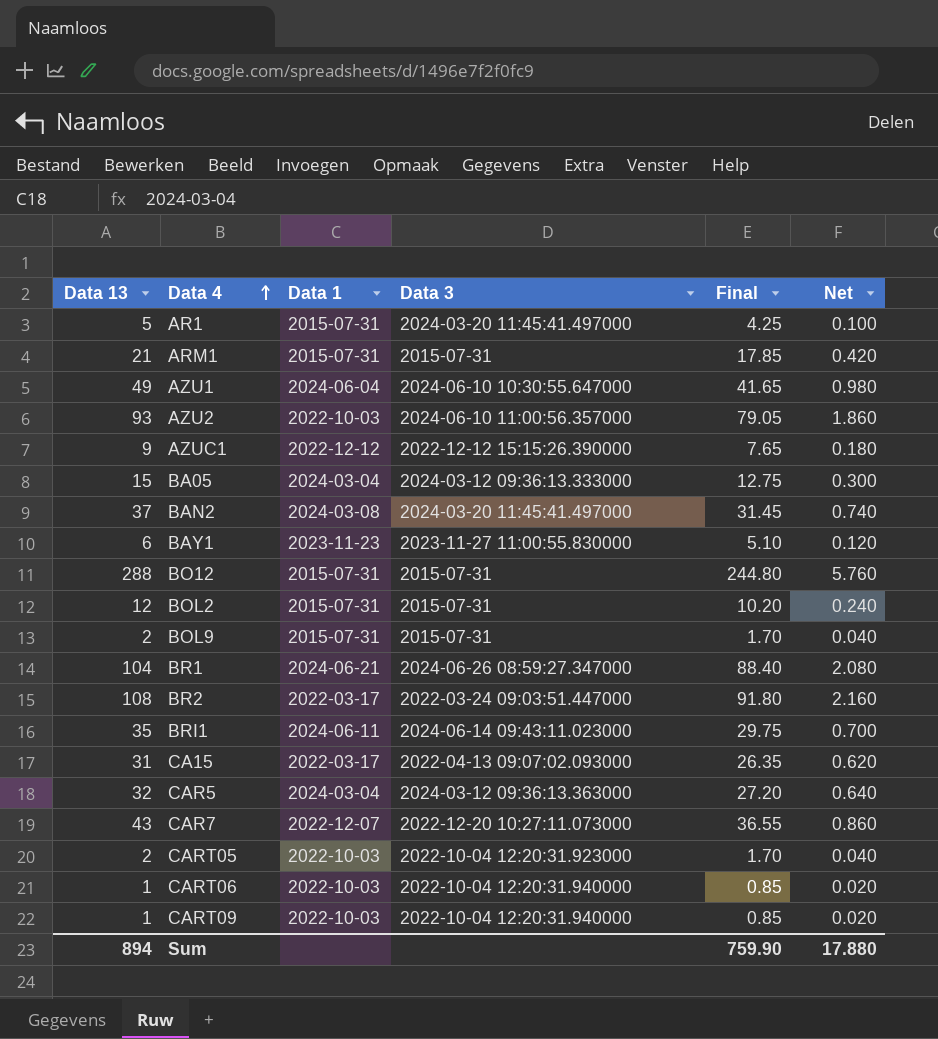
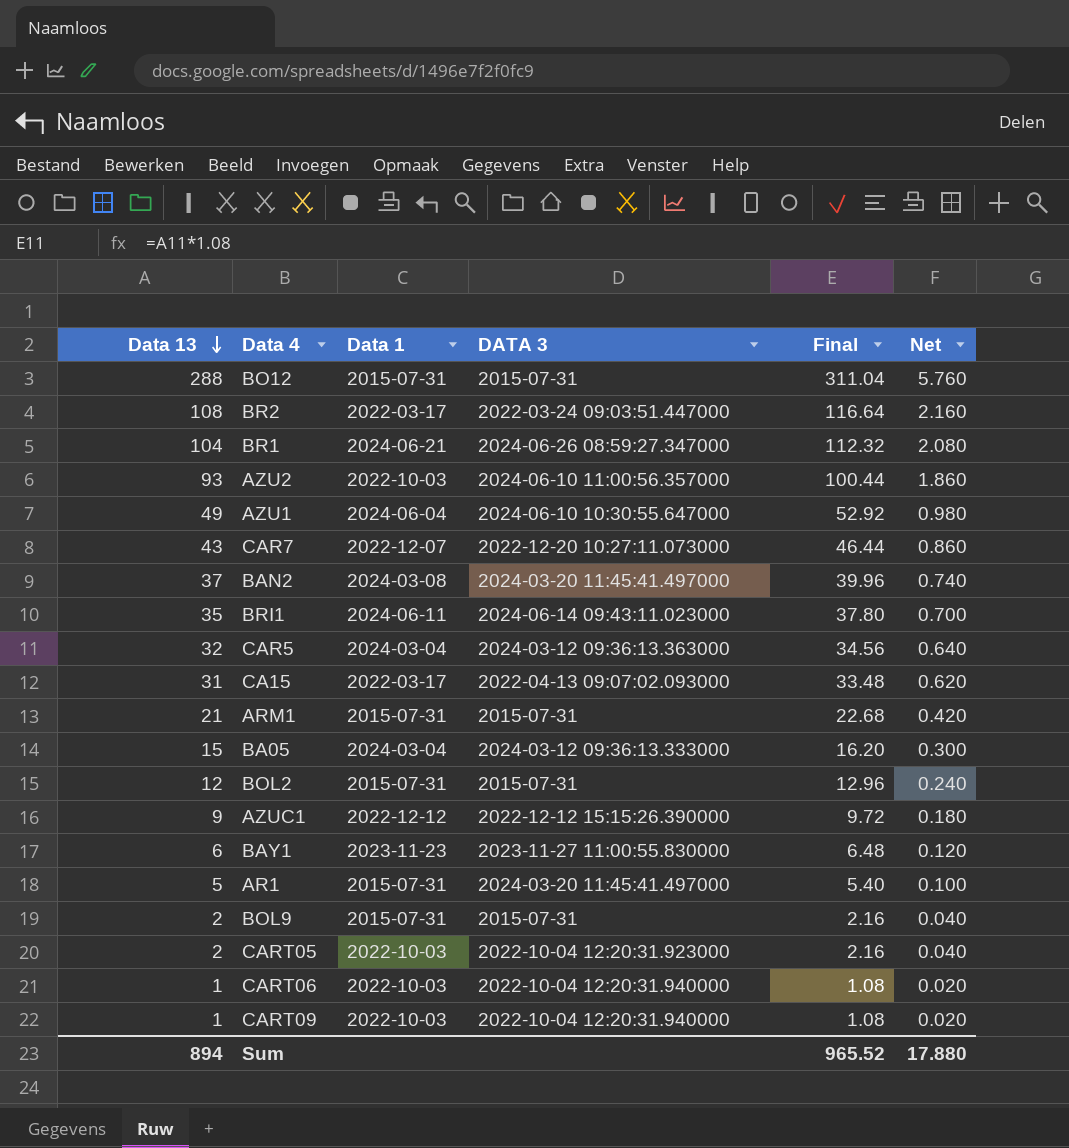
row order: Data 4 ascending -> Data 13 descending
column name: Data 3 -> DATA 3
column Final | formula: [Data 13] * 0.85 -> [Data 13] * 1.08
Sum | Final: 759.90 -> 965.52

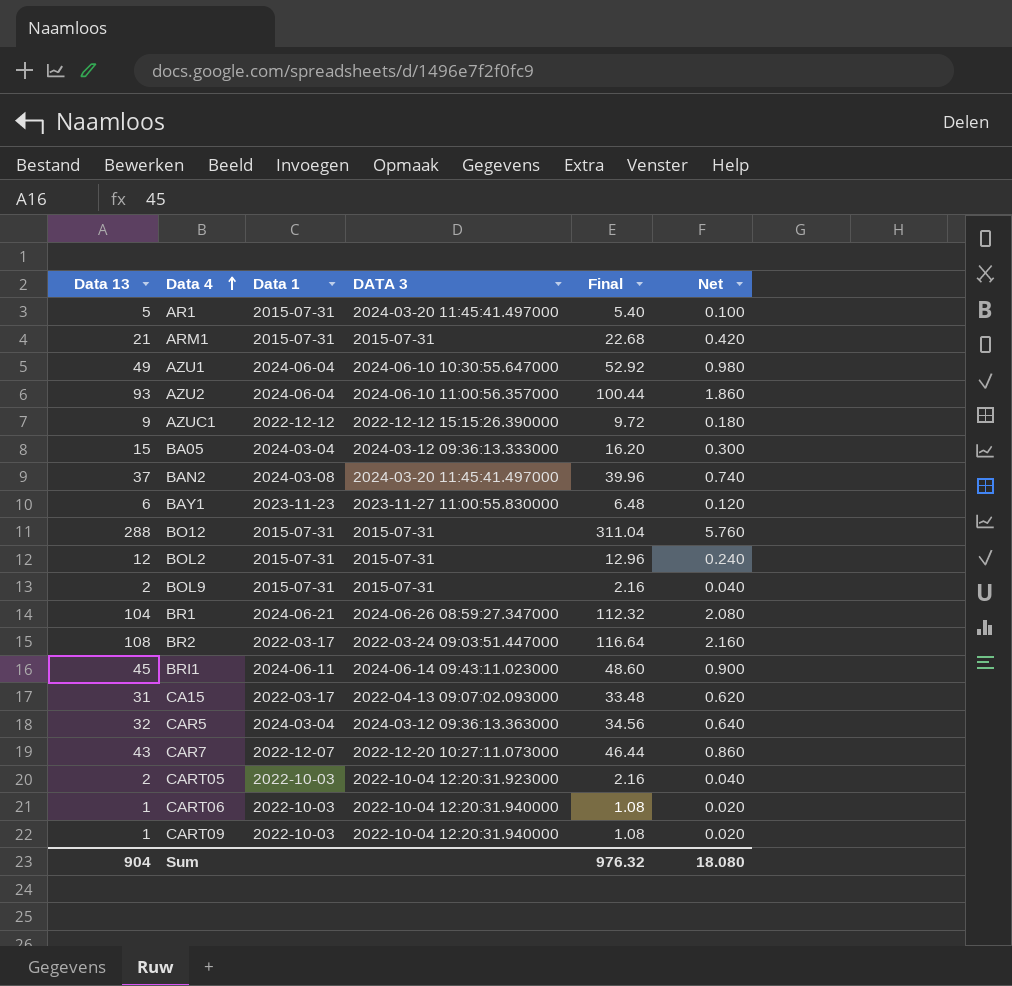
row order: Data 13 descending -> Data 4 ascending
AZU2 | Data 1: 2022-10-03 -> 2024-06-04
BRI1 | Data 13: 35 -> 45
BRI1 | Final: 37.80 -> 48.60
BRI1 | Net: 0.700 -> 0.900
Sum | Data 13: 894 -> 904
Sum | Final: 965.52 -> 976.32
Sum | Net: 17.880 -> 18.080

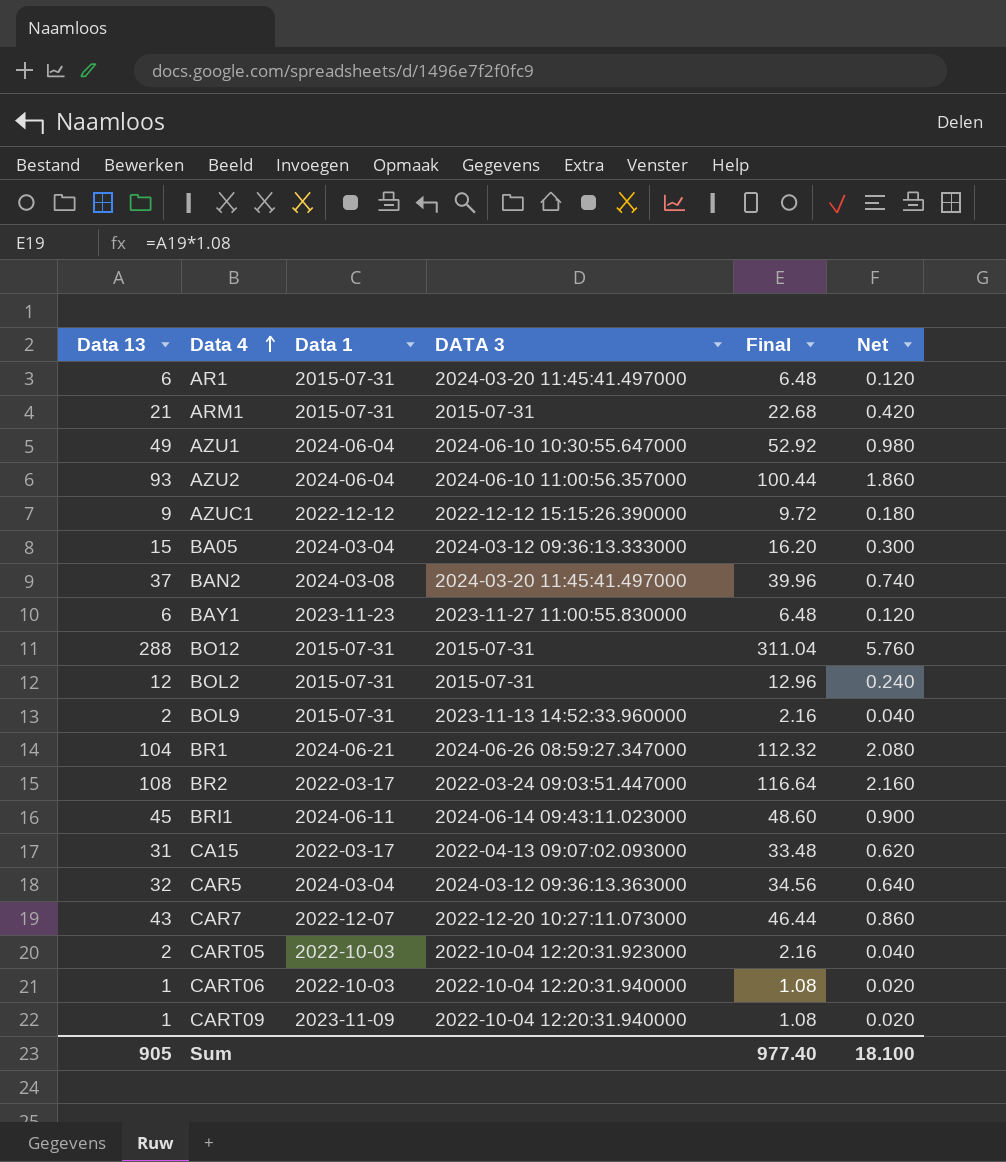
AR1 | Data 13: 5 -> 6
AR1 | Final: 5.40 -> 6.48
AR1 | Net: 0.100 -> 0.120
BOL9 | DATA 3: 2015-07-31 -> 2023-11-13 14:52:33.960000
CART09 | Data 1: 2022-10-03 -> 2023-11-09
Sum | Data 13: 904 -> 905
Sum | Final: 976.32 -> 977.40
Sum | Net: 18.080 -> 18.100

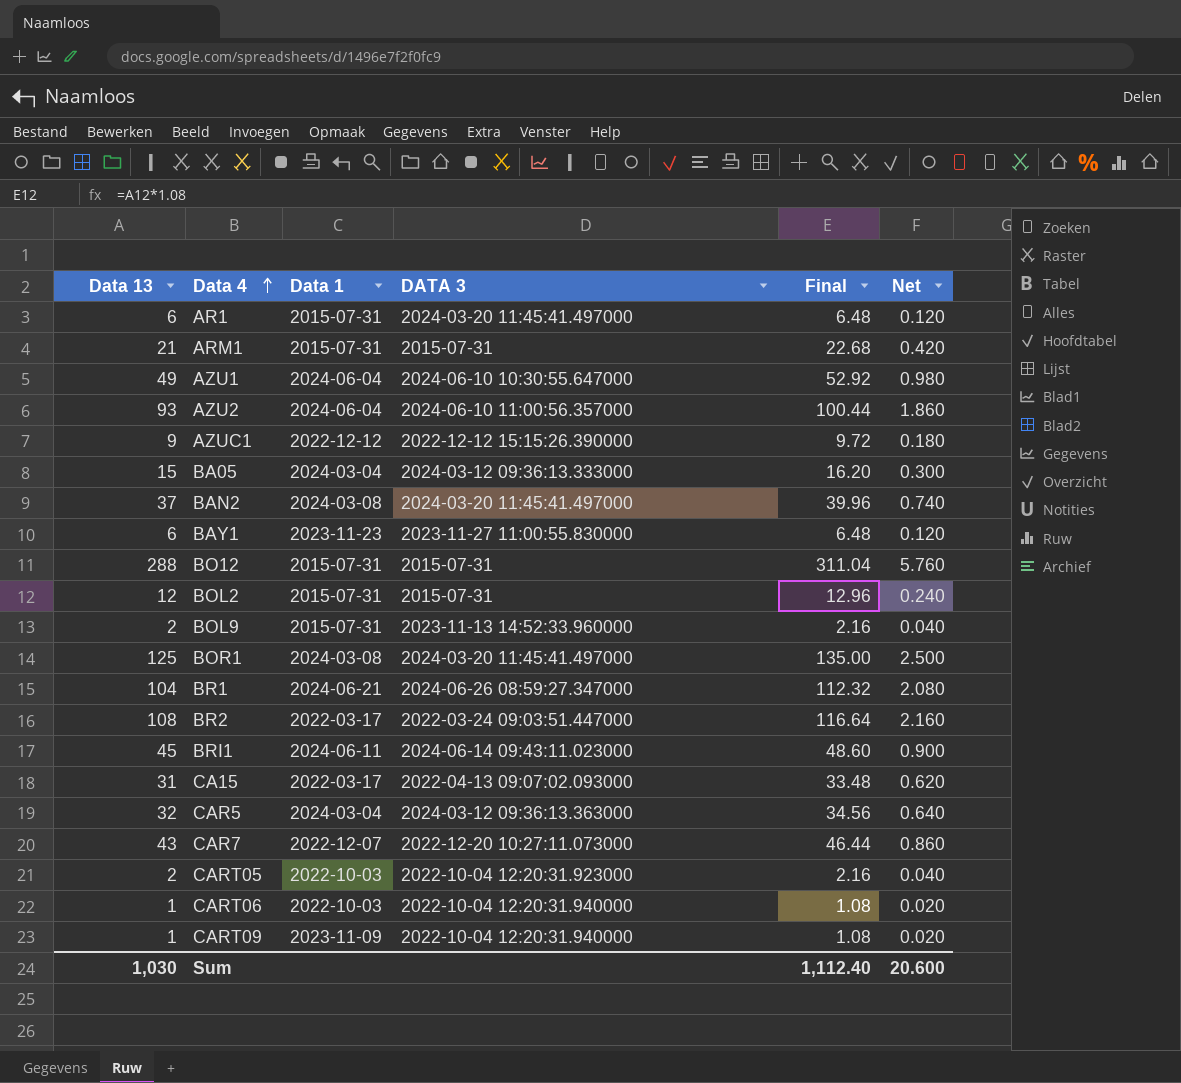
row BOR1: none -> 125 | 2024-03-08 | 2024-03-20 11:45:41.497000 | 135.00 | 2.500
Sum | Data 13: 905 -> 1,030
Sum | Final: 977.40 -> 1,112.40
Sum | Net: 18.100 -> 20.600

